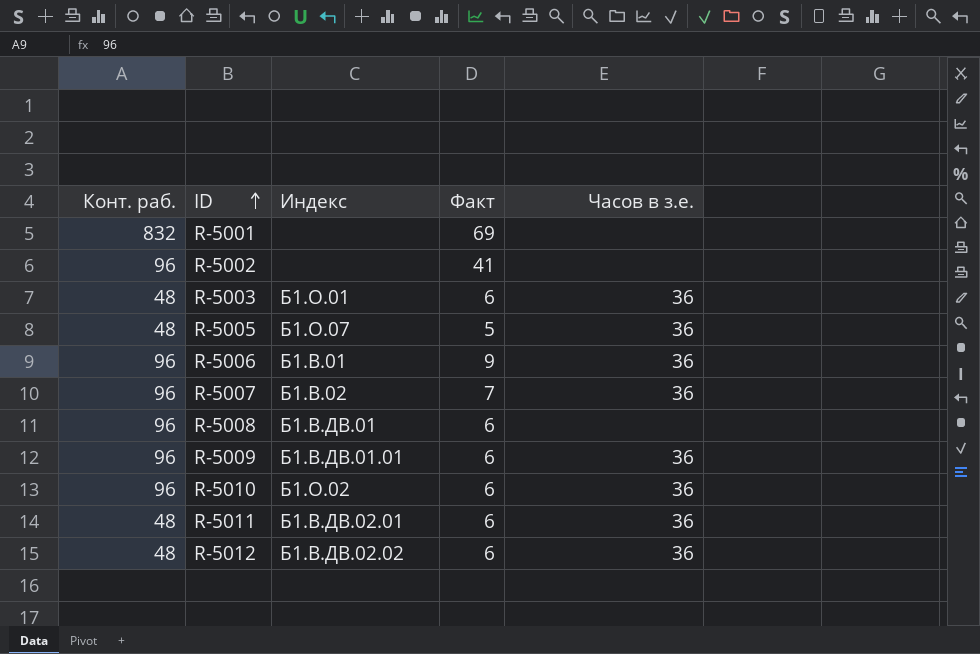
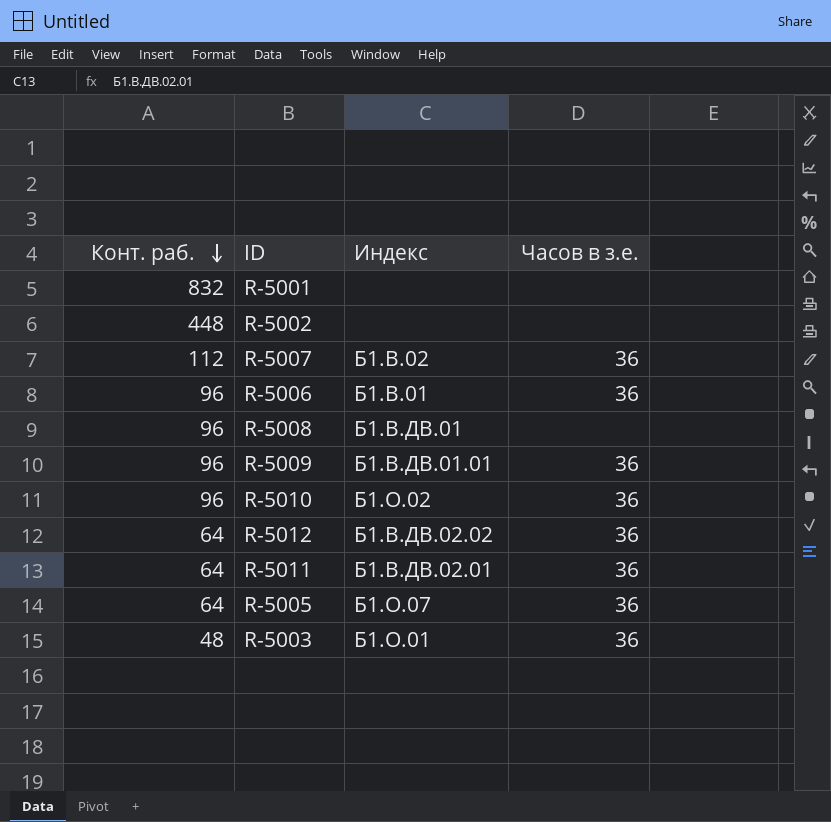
row order: ID ascending -> Конт. раб. descending
column Факт | position: 4 -> none
R-5002 | Конт. раб.: 96 -> 448
R-5007 | Конт. раб.: 96 -> 112
R-5012 | Конт. раб.: 48 -> 64
R-5011 | Конт. раб.: 48 -> 64
R-5005 | Конт. раб.: 48 -> 64

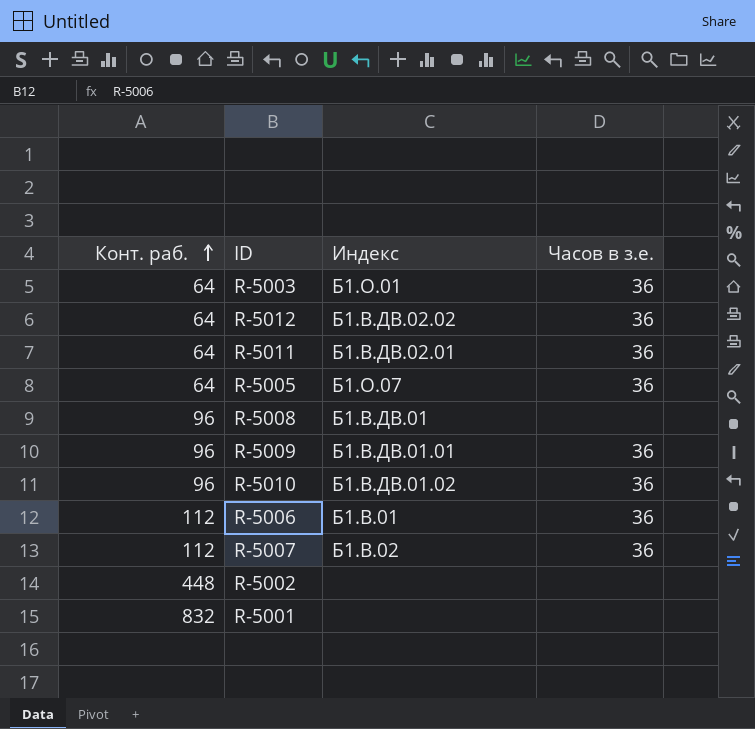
row order: Конт. раб. descending -> Конт. раб. ascending
R-5003 | Конт. раб.: 48 -> 64
R-5010 | Индекс: Б1.О.02 -> Б1.В.ДВ.01.02
R-5006 | Конт. раб.: 96 -> 112

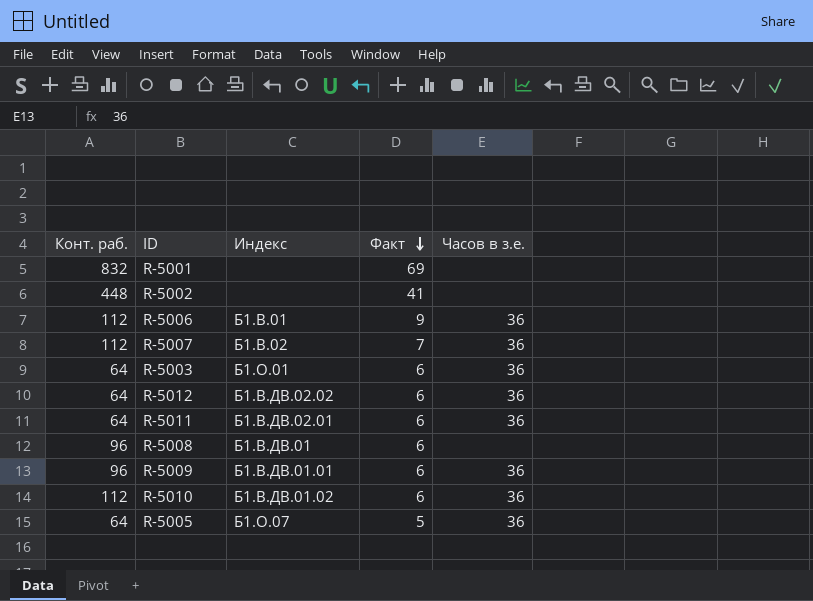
row order: Конт. раб. ascending -> Факт descending
column Факт | position: none -> 4
R-5010 | Конт. раб.: 96 -> 112

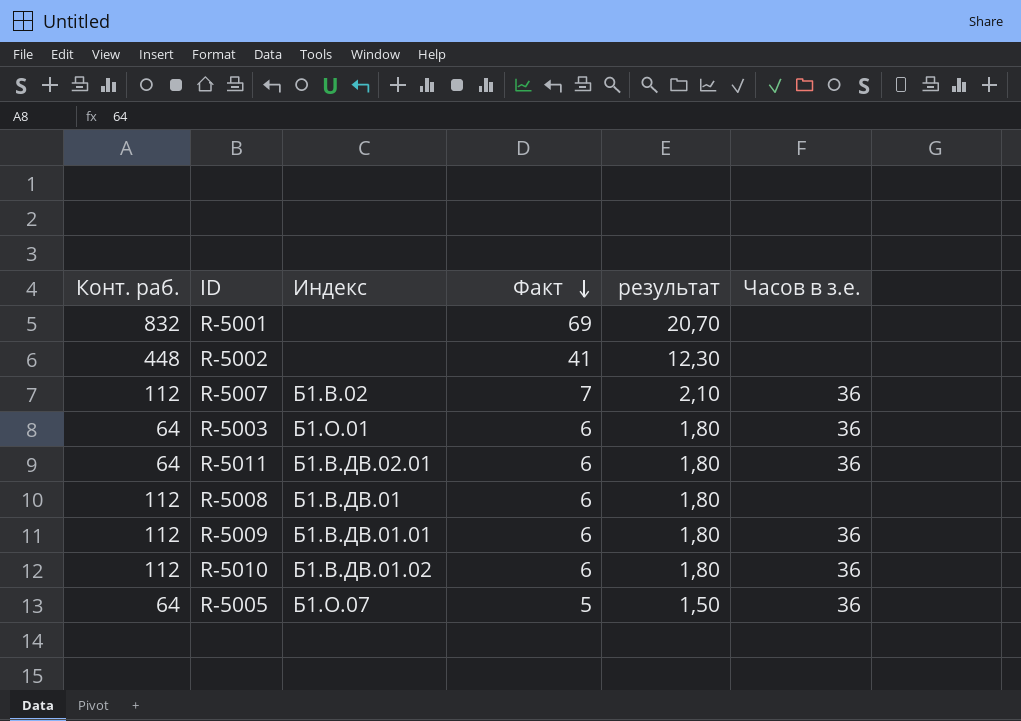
column результат | formula: none -> [Факт] * 0,3
row R-5006: 112 | Б1.В.01 | 9 | 36 -> none
row R-5012: 64 | Б1.В.ДВ.02.02 | 6 | 36 -> none
R-5008 | Конт. раб.: 96 -> 112
R-5009 | Конт. раб.: 96 -> 112

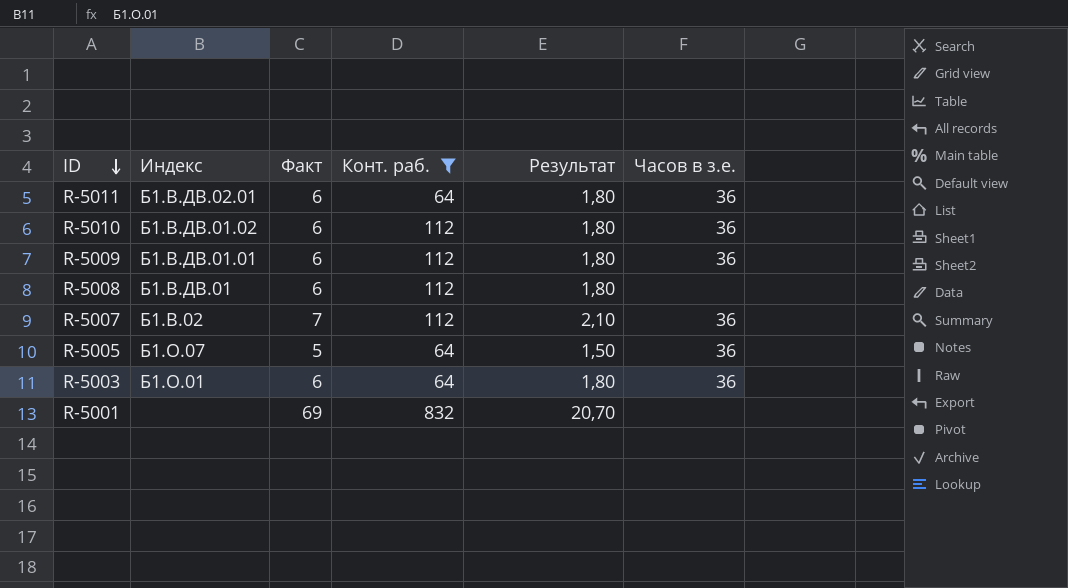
filter: none -> Конт. раб. != 448
row order: Факт descending -> ID descending
column Конт. раб. | position: 1 -> 4
column name: результат -> Результат

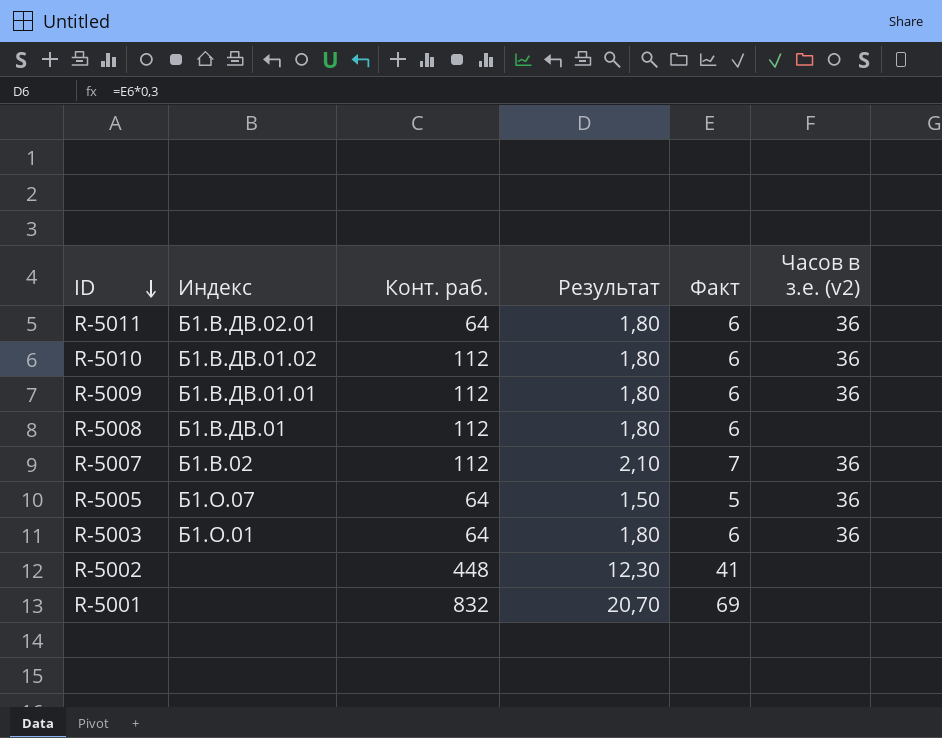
filter: Конт. раб. != 448 -> none
column Факт | position: 3 -> 5
column name: Часов в з.е. -> Часов в з.е. (v2)

